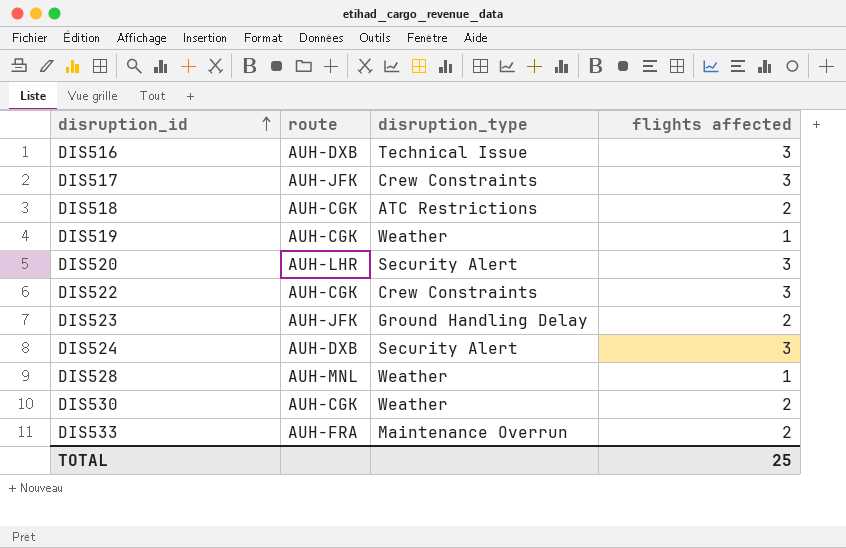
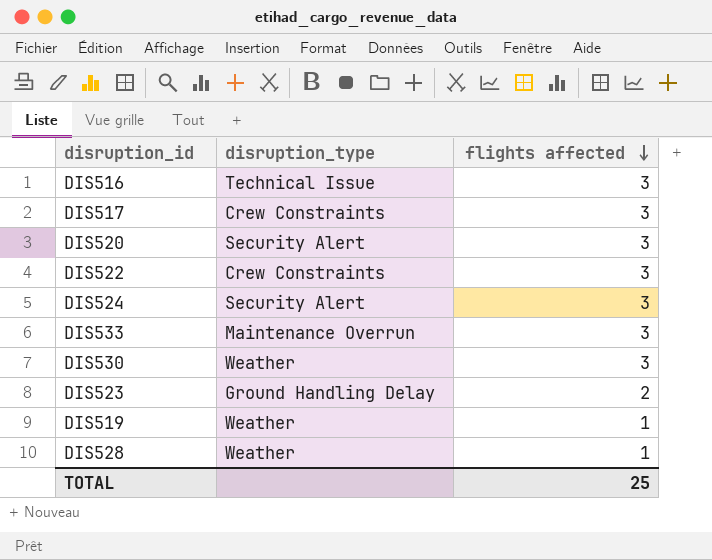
row order: disruption_id ascending -> flights affected descending
column route | position: 2 -> none
row DIS518: AUH-CGK | ATC Restrictions | 2 -> none
DIS533 | flights affected: 2 -> 3
DIS530 | flights affected: 2 -> 3

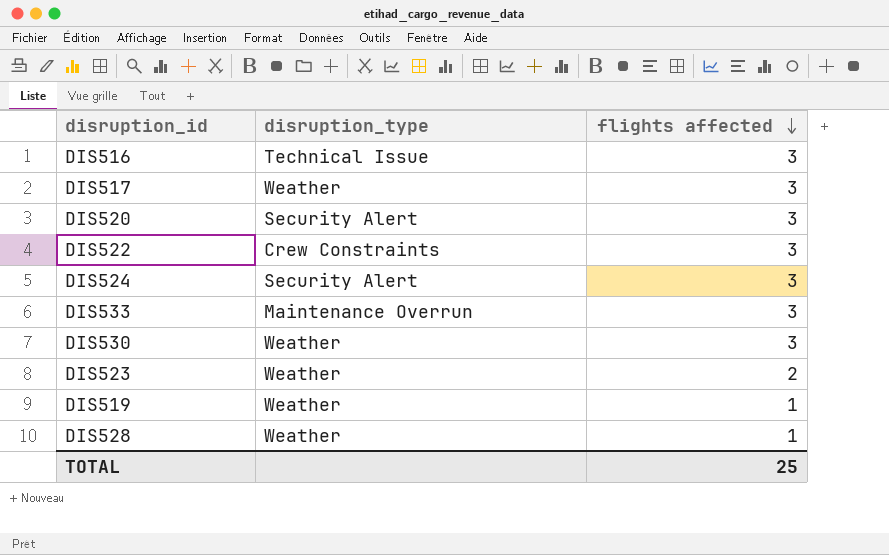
DIS517 | disruption_type: Crew Constraints -> Weather
DIS523 | disruption_type: Ground Handling Delay -> Weather

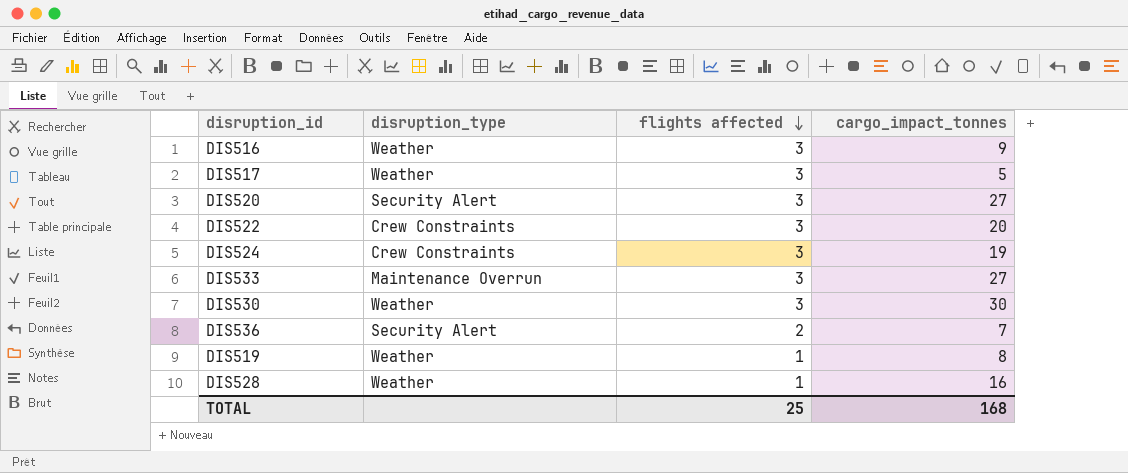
column cargo_impact_tonnes | position: none -> 4
row DIS523: Weather | 2 -> none
DIS516 | disruption_type: Technical Issue -> Weather
DIS524 | disruption_type: Security Alert -> Crew Constraints
row DIS536: none -> Security Alert | 2 | 7

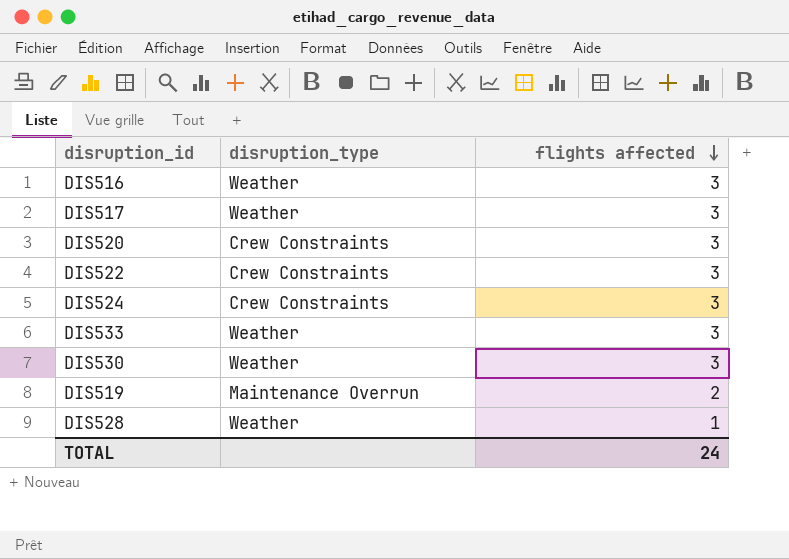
column cargo_impact_tonnes | position: 4 -> none
row DIS536: Security Alert | 2 | 7 -> none
DIS520 | disruption_type: Security Alert -> Crew Constraints
DIS533 | disruption_type: Maintenance Overrun -> Weather
DIS519 | disruption_type: Weather -> Maintenance Overrun
DIS519 | flights affected: 1 -> 2
TOTAL | flights affected: 25 -> 24

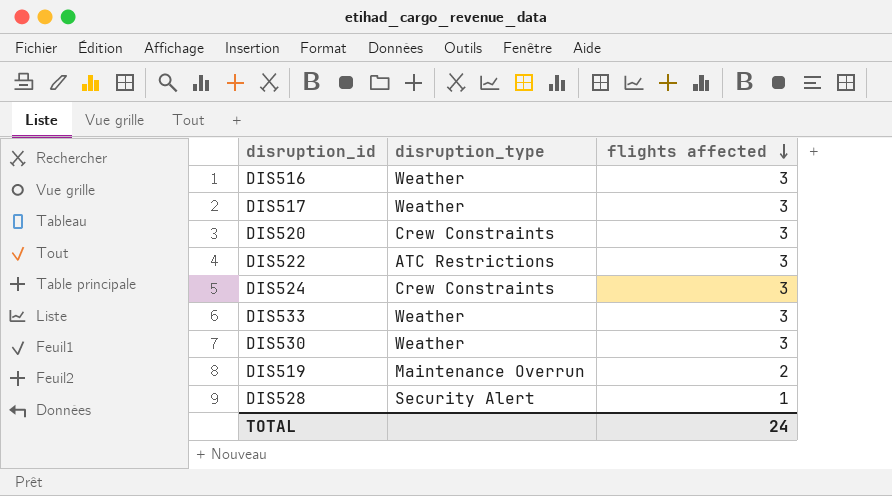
DIS522 | disruption_type: Crew Constraints -> ATC Restrictions
DIS528 | disruption_type: Weather -> Security Alert

